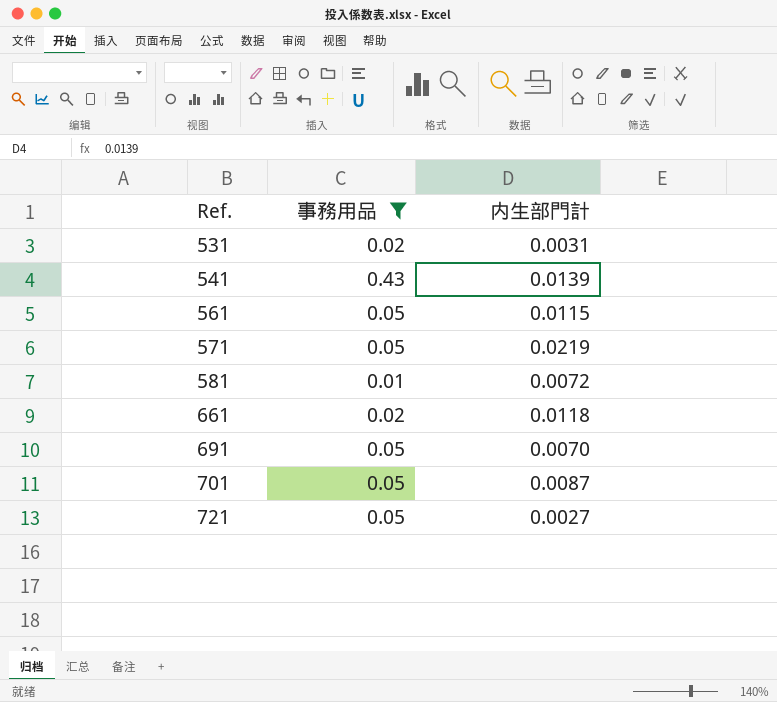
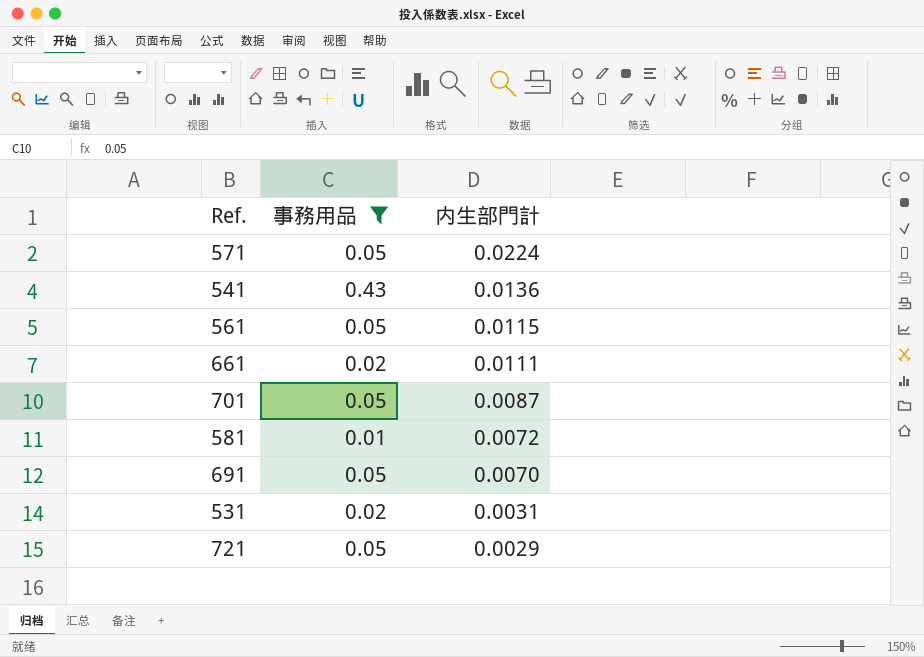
row order: Ref. ascending -> 内生部門計 descending
571 | 内生部門計: 0.0219 -> 0.0224
541 | 内生部門計: 0.0139 -> 0.0136
661 | 内生部門計: 0.0118 -> 0.0111
721 | 内生部門計: 0.0027 -> 0.0029

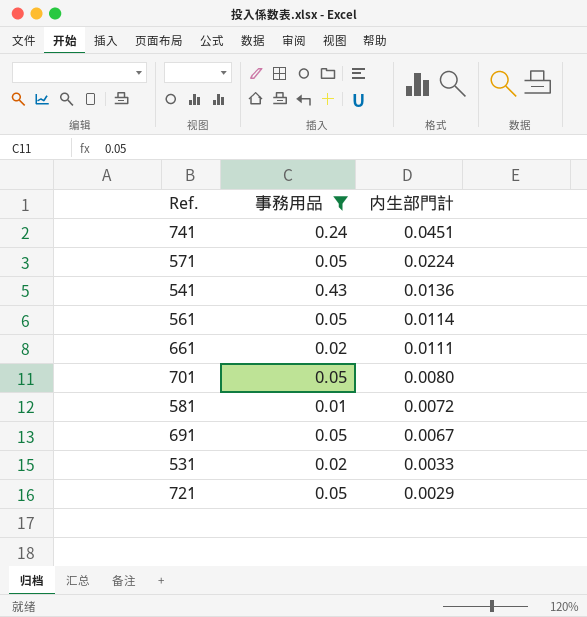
row 741: none -> 0.24 | 0.0451
561 | 内生部門計: 0.0115 -> 0.0114
701 | 内生部門計: 0.0087 -> 0.0080
691 | 内生部門計: 0.0070 -> 0.0067
531 | 内生部門計: 0.0031 -> 0.0033

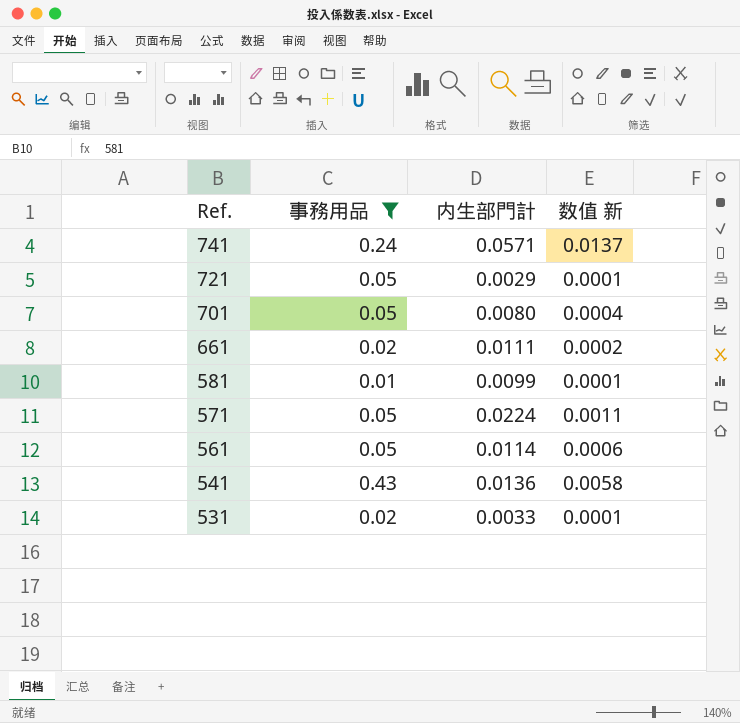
row order: 内生部門計 descending -> Ref. descending
column 数值 新 | formula: none -> [事務用品] * [内生部門計]
row 691: 0.05 | 0.0067 -> none
741 | 内生部門計: 0.0451 -> 0.0571
581 | 内生部門計: 0.0072 -> 0.0099

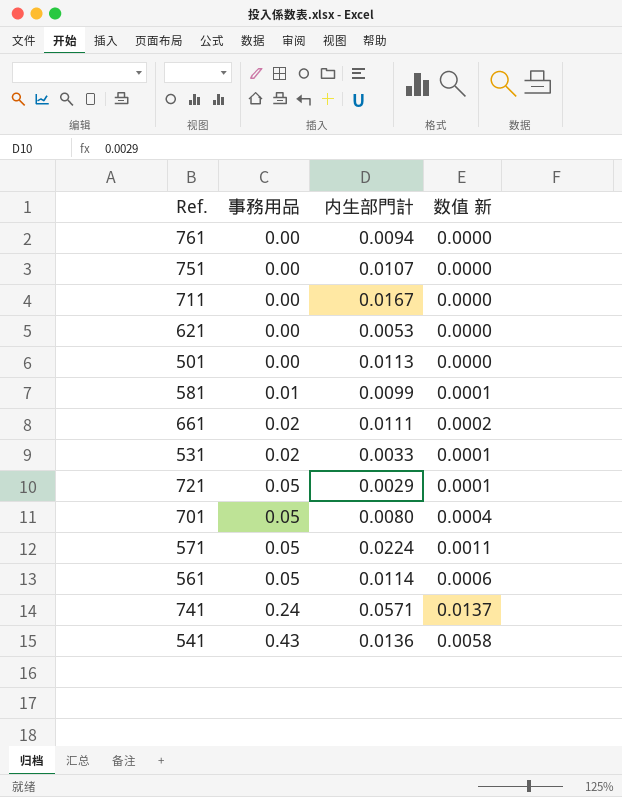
filter: 事務用品 != 0.00 -> none
row order: Ref. descending -> 事務用品 ascending

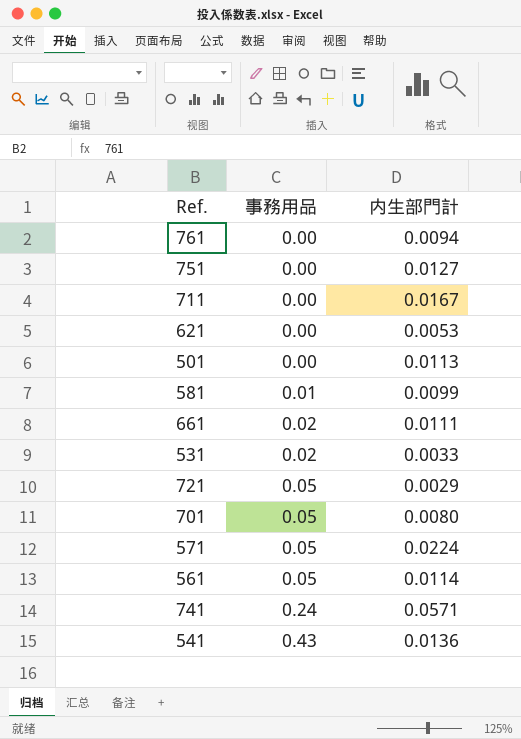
column 数值 新 | formula: [事務用品] * [内生部門計] -> none
751 | 内生部門計: 0.0107 -> 0.0127

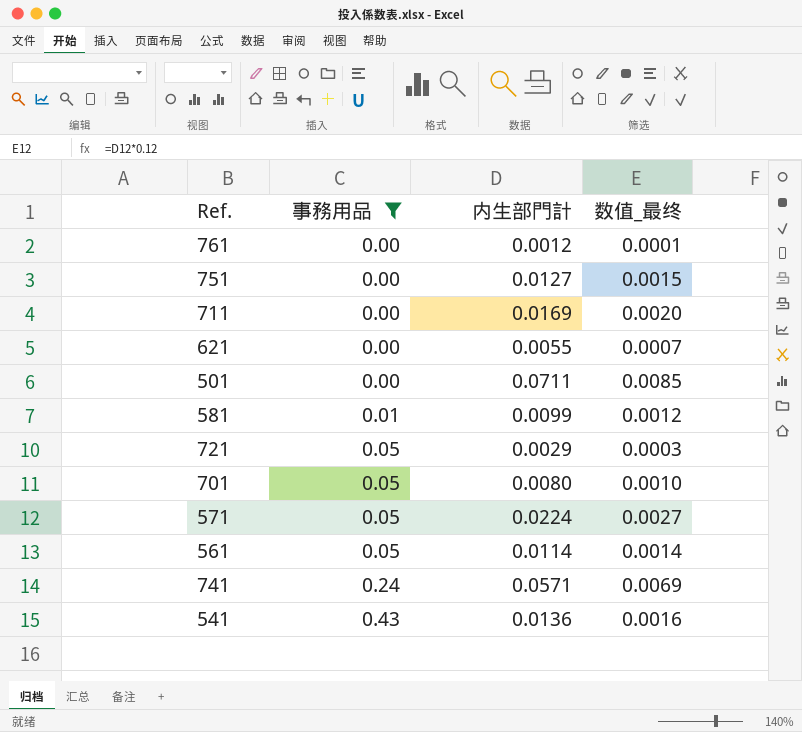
filter: none -> 事務用品 != 0.02
column 数值_最终 | formula: none -> [内生部門計] * 0.12
761 | 内生部門計: 0.0094 -> 0.0012
711 | 内生部門計: 0.0167 -> 0.0169
621 | 内生部門計: 0.0053 -> 0.0055
501 | 内生部門計: 0.0113 -> 0.0711

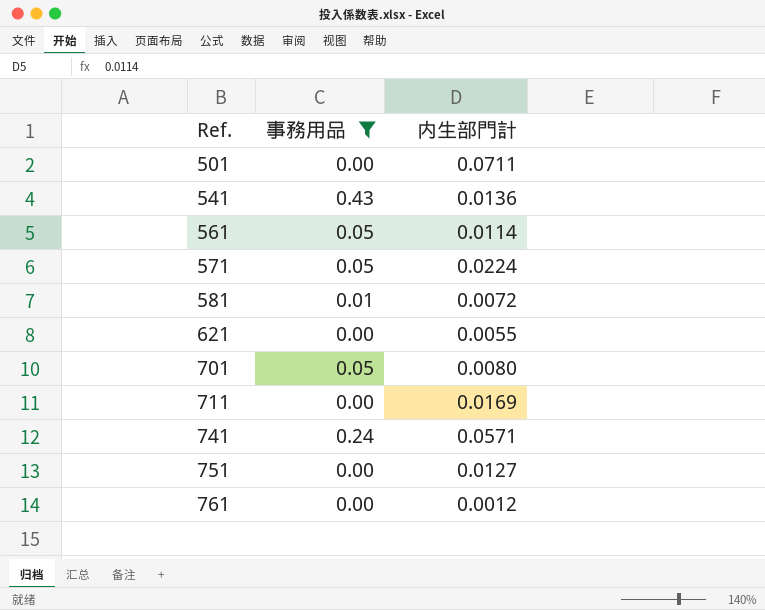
row order: 事務用品 ascending -> Ref. ascending
column 数值_最终 | formula: [内生部門計] * 0.12 -> none
row 721: 0.05 | 0.0029 | 0.0003 -> none
581 | 内生部門計: 0.0099 -> 0.0072

